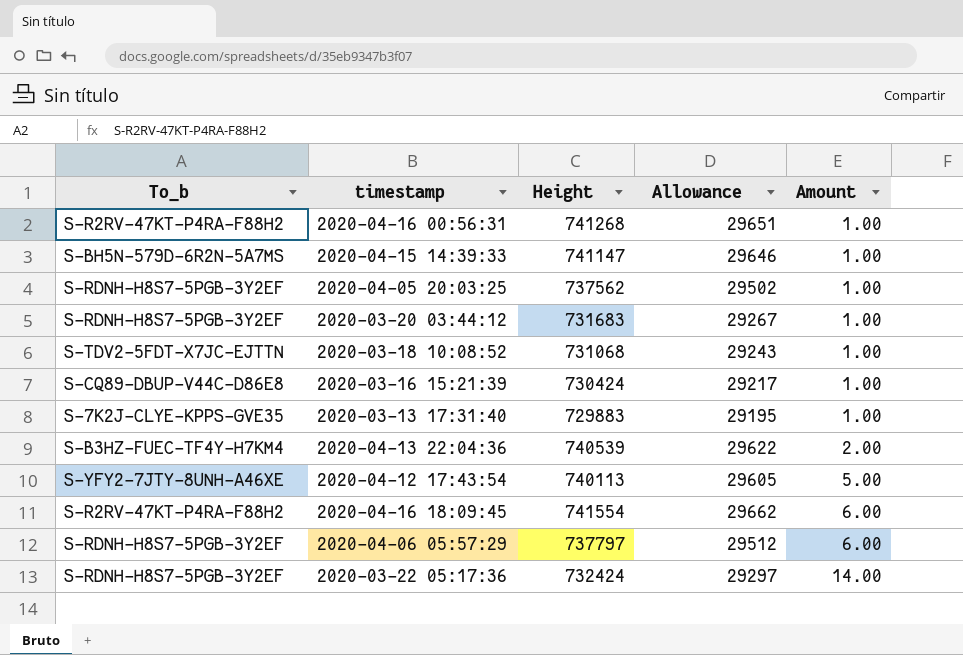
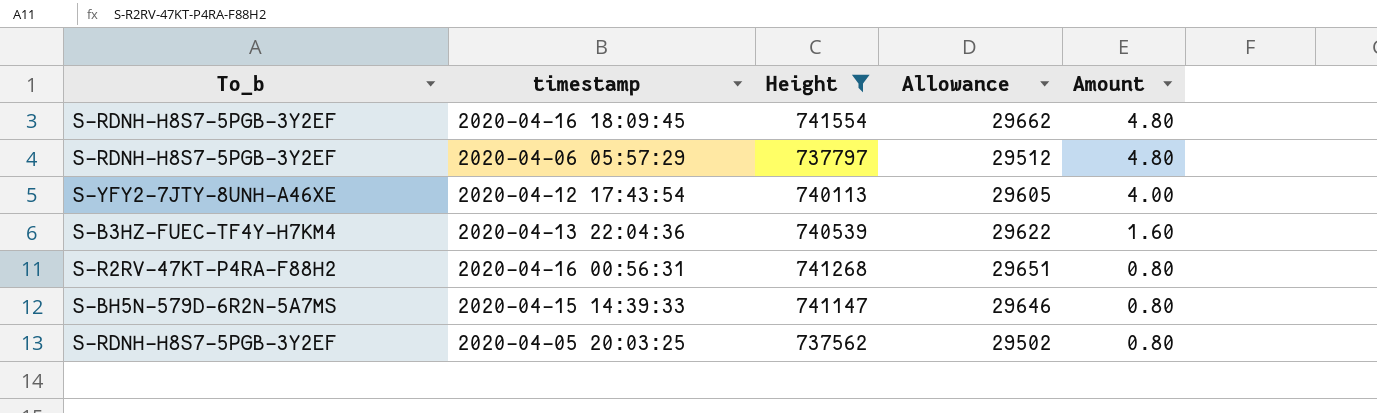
filter: none -> Height >= 737562
row order: Amount ascending -> Amount descending
2020-04-16 18:09:45 | To_b: S-R2RV-47KT-P4RA-F88H2 -> S-RDNH-H8S7-5PGB-3Y2EF
2020-04-16 18:09:45 | Amount: 6.00 -> 4.80
2020-04-06 05:57:29 | Amount: 6.00 -> 4.80
2020-04-12 17:43:54 | Amount: 5.00 -> 4.00
2020-04-13 22:04:36 | Amount: 2.00 -> 1.60
2020-04-16 00:56:31 | Amount: 1.00 -> 0.80
2020-04-15 14:39:33 | Amount: 1.00 -> 0.80
2020-04-05 20:03:25 | Amount: 1.00 -> 0.80

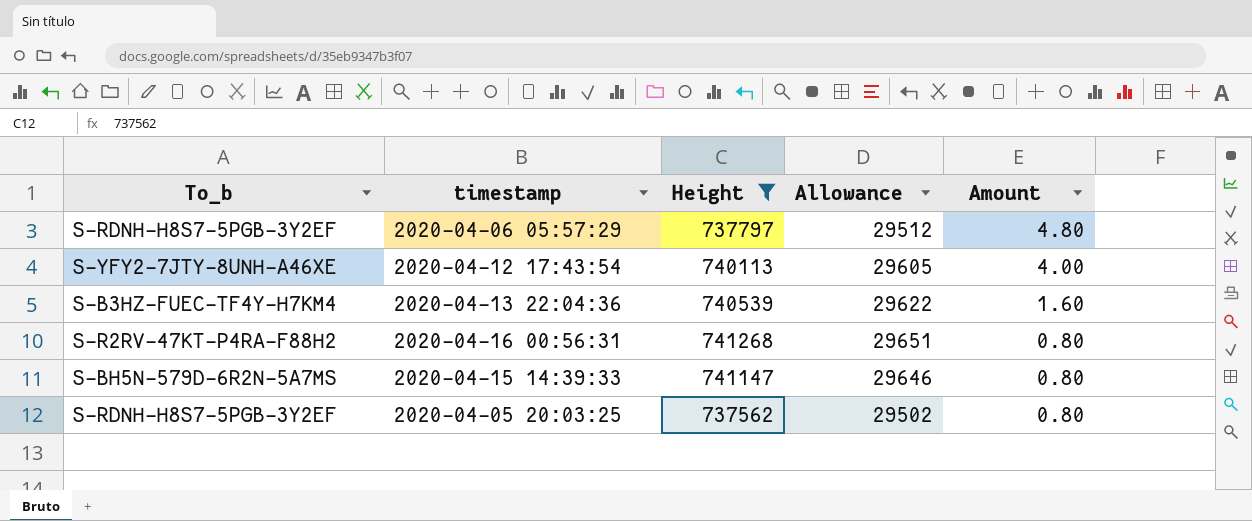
row 2020-04-16 18:09:45: S-RDNH-H8S7-5PGB-3Y2EF | 741554 | 29662 | 4.80 -> none

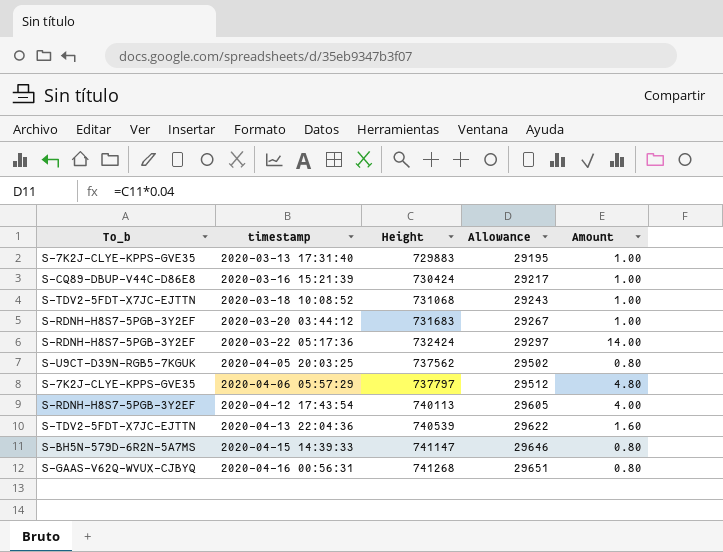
filter: Height >= 737562 -> none
row order: Amount descending -> timestamp ascending
2020-04-05 20:03:25 | To_b: S-RDNH-H8S7-5PGB-3Y2EF -> S-U9CT-D39N-RGB5-7KGUK
2020-04-06 05:57:29 | To_b: S-RDNH-H8S7-5PGB-3Y2EF -> S-7K2J-CLYE-KPPS-GVE35
2020-04-12 17:43:54 | To_b: S-YFY2-7JTY-8UNH-A46XE -> S-RDNH-H8S7-5PGB-3Y2EF
2020-04-13 22:04:36 | To_b: S-B3HZ-FUEC-TF4Y-H7KM4 -> S-TDV2-5FDT-X7JC-EJTTN
2020-04-16 00:56:31 | To_b: S-R2RV-47KT-P4RA-F88H2 -> S-GAAS-V62Q-WVUX-CJBYQ

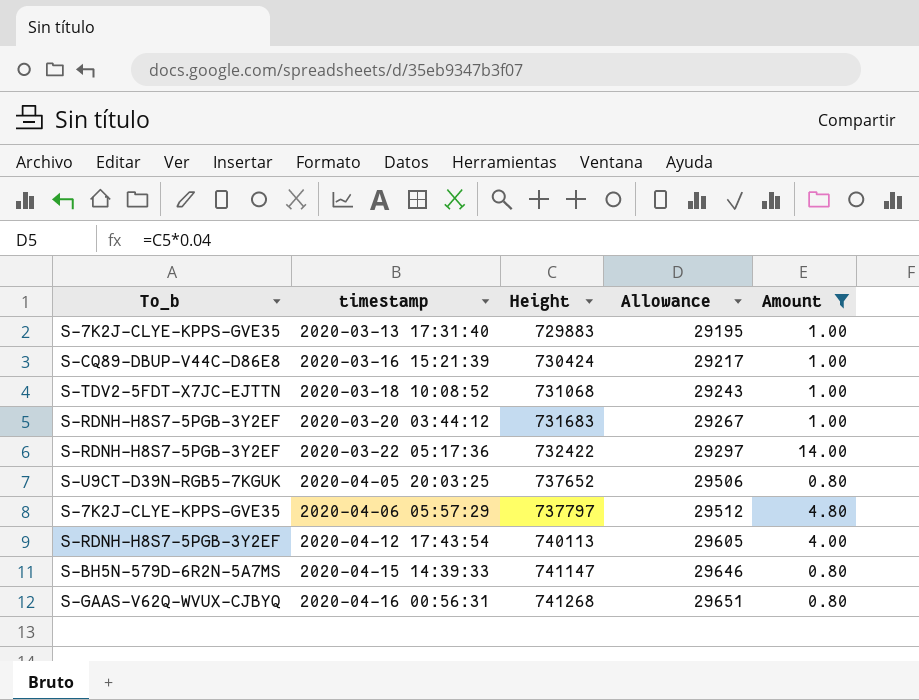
filter: none -> Amount != 1.60
2020-03-22 05:17:36 | Height: 732424 -> 732422
2020-04-05 20:03:25 | Height: 737562 -> 737652
2020-04-05 20:03:25 | Allowance: 29502 -> 29506

